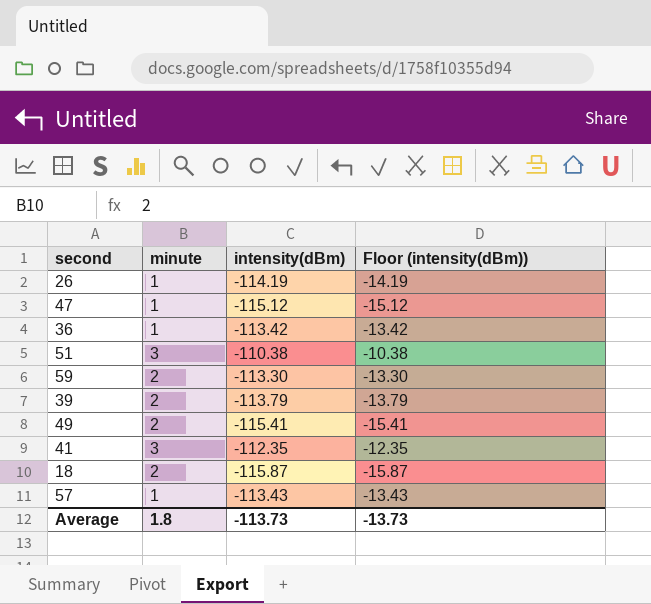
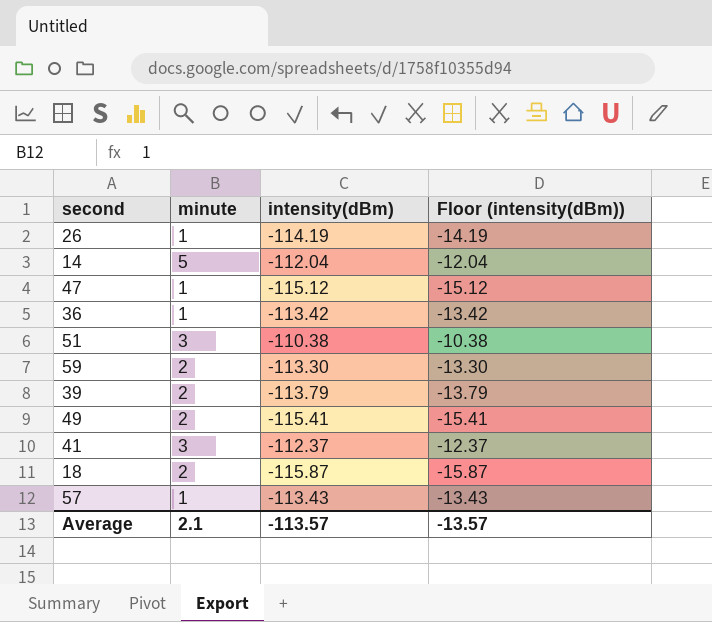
row 14: none -> 5 | -112.04 | -12.04
41 | intensity(dBm): -112.35 -> -112.37
41 | Floor (intensity(dBm)): -12.35 -> -12.37
Average | minute: 1.8 -> 2.1
Average | intensity(dBm): -113.73 -> -113.57
Average | Floor (intensity(dBm)): -13.73 -> -13.57

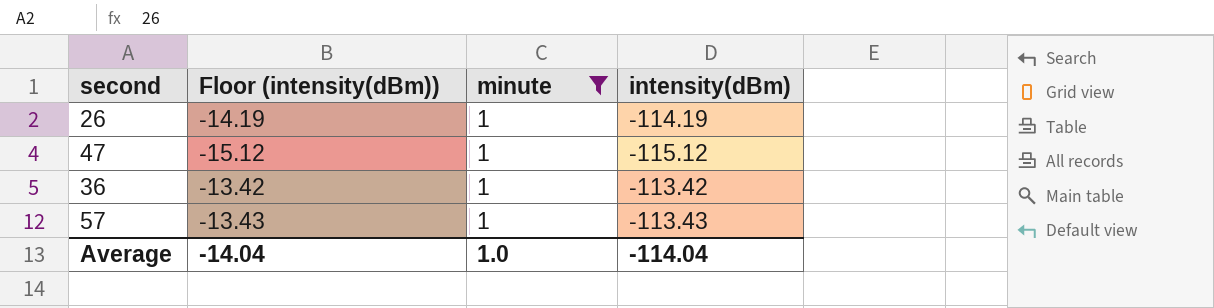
filter: none -> minute = 1
column Floor (intensity(dBm)) | position: 4 -> 2
Average | Floor (intensity(dBm)): -13.57 -> -14.04
Average | minute: 2.1 -> 1.0
Average | intensity(dBm): -113.57 -> -114.04

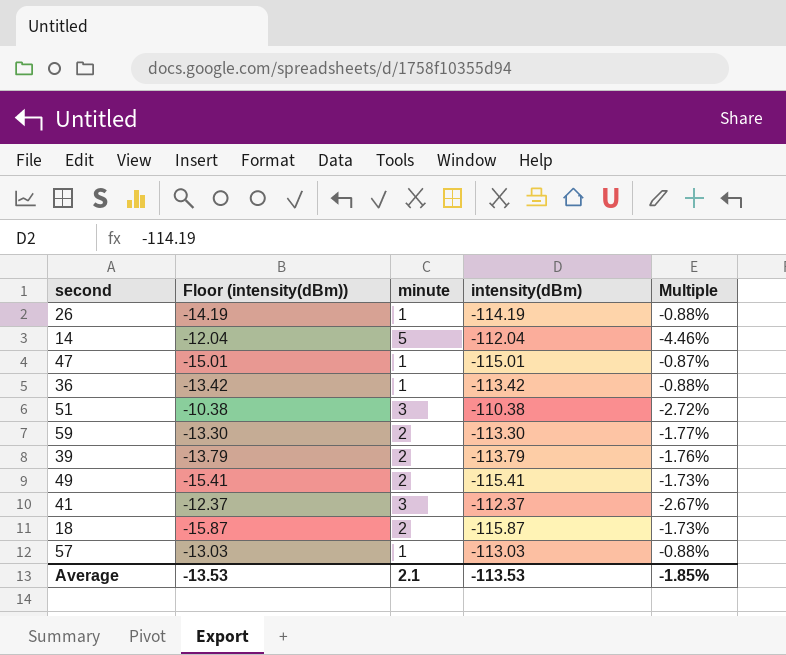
filter: minute = 1 -> none
column Multiple | formula: none -> [minute] / [intensity(dBm)]
47 | Floor (intensity(dBm)): -15.12 -> -15.01
47 | intensity(dBm): -115.12 -> -115.01
57 | Floor (intensity(dBm)): -13.43 -> -13.03
57 | intensity(dBm): -113.43 -> -113.03
Average | Floor (intensity(dBm)): -14.04 -> -13.53
Average | minute: 1.0 -> 2.1
Average | intensity(dBm): -114.04 -> -113.53

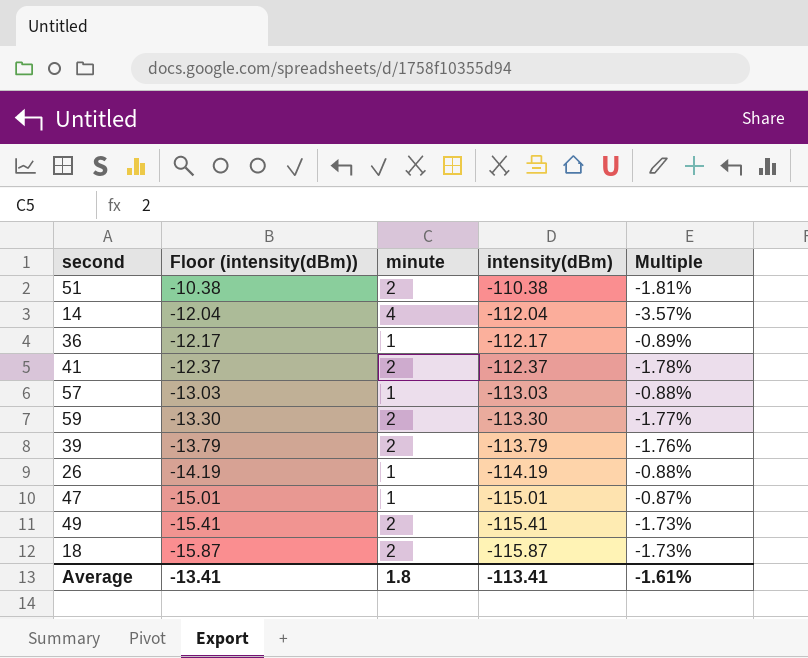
row order: none -> Floor (intensity(dBm)) descending
51 | minute: 3 -> 2
51 | Multiple: -2.72% -> -1.81%
14 | minute: 5 -> 4
14 | Multiple: -4.46% -> -3.57%
36 | Floor (intensity(dBm)): -13.42 -> -12.17
36 | intensity(dBm): -113.42 -> -112.17
36 | Multiple: -0.88% -> -0.89%
41 | minute: 3 -> 2
41 | Multiple: -2.67% -> -1.78%
Average | Floor (intensity(dBm)): -13.53 -> -13.41
Average | minute: 2.1 -> 1.8
Average | intensity(dBm): -113.53 -> -113.41
Average | Multiple: -1.85% -> -1.61%

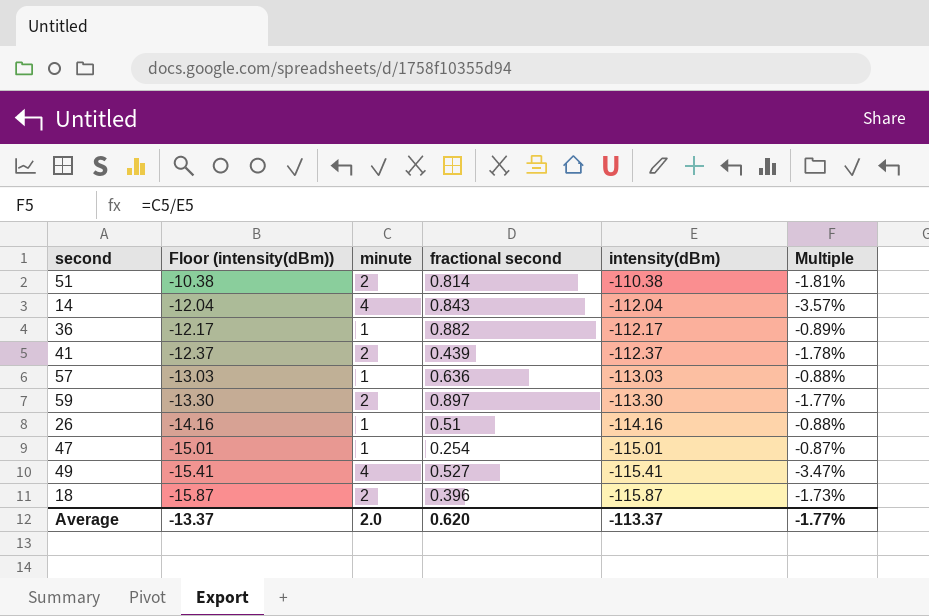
column fractional second | position: none -> 4
row 39: -13.79 | 2 | -113.79 | -1.76% -> none
26 | Floor (intensity(dBm)): -14.19 -> -14.16
26 | intensity(dBm): -114.19 -> -114.16
49 | minute: 2 -> 4
49 | Multiple: -1.73% -> -3.47%
Average | Floor (intensity(dBm)): -13.41 -> -13.37
Average | minute: 1.8 -> 2.0
Average | intensity(dBm): -113.41 -> -113.37
Average | Multiple: -1.61% -> -1.77%

